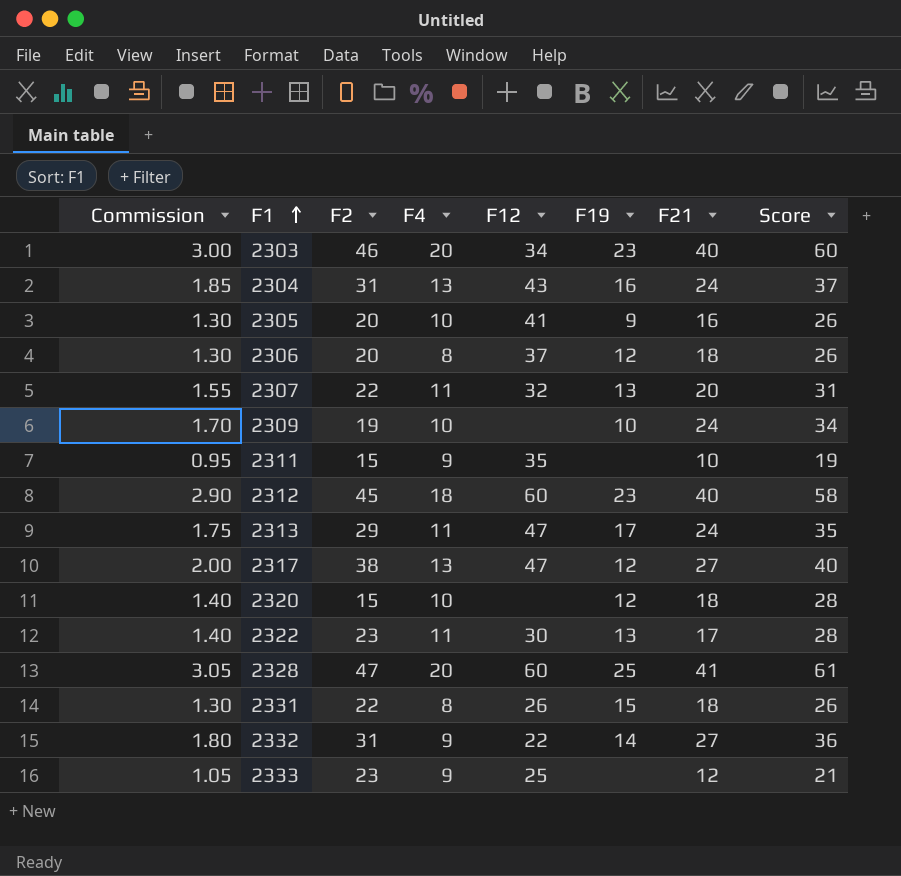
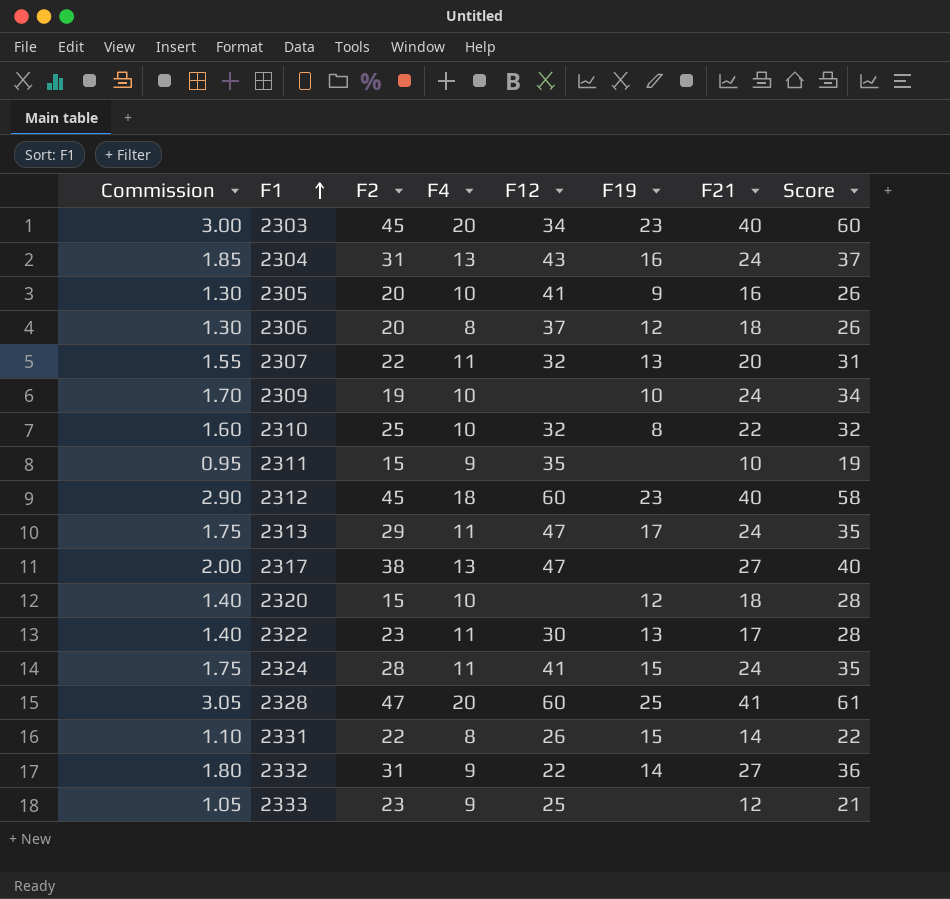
2303 | F2: 46 -> 45
row 2310: none -> 1.60 | 25 | 10 | 32 | 8 | 22 | 32
2317 | F19: 12 -> none
row 2324: none -> 1.75 | 28 | 11 | 41 | 15 | 24 | 35
2331 | Commission: 1.30 -> 1.10
2331 | F21: 18 -> 14
2331 | Score: 26 -> 22

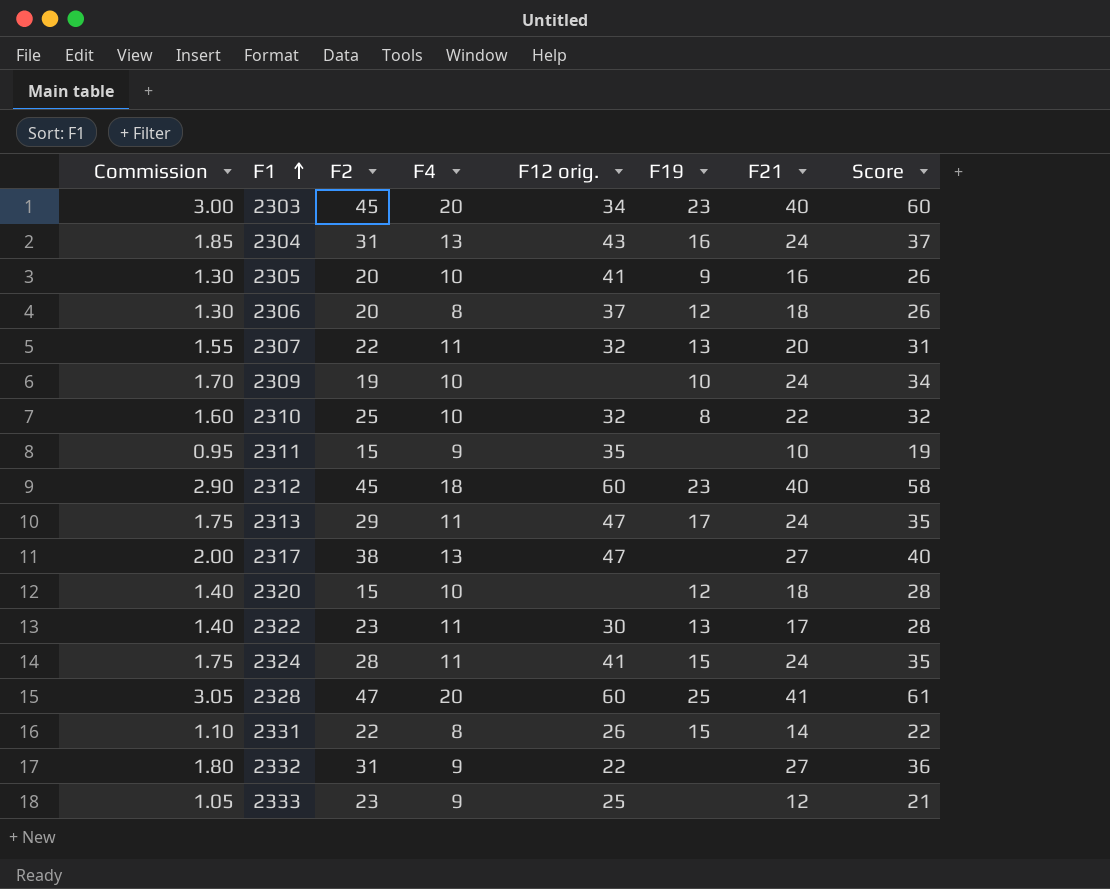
column name: F12 -> F12 orig.
2332 | F19: 14 -> none

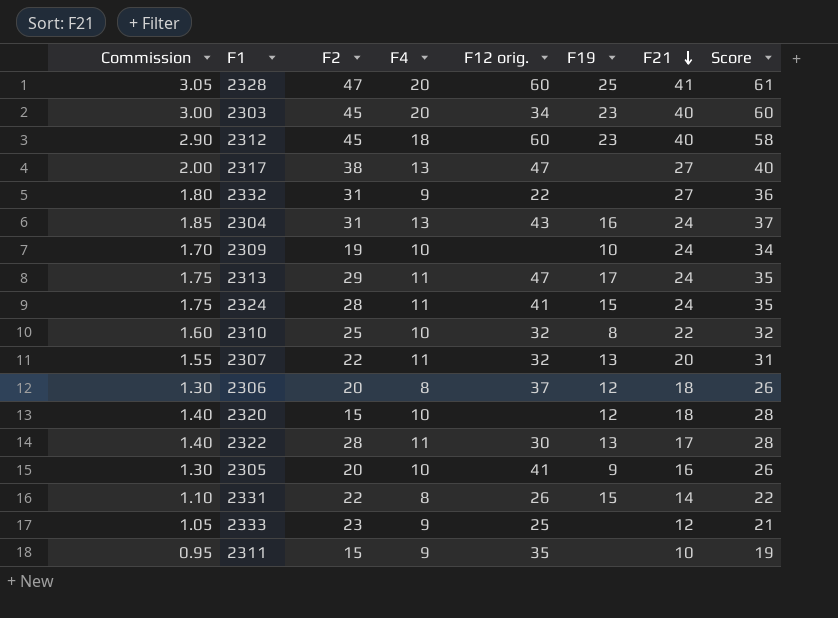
row order: F1 ascending -> F21 descending
2322 | F2: 23 -> 28

